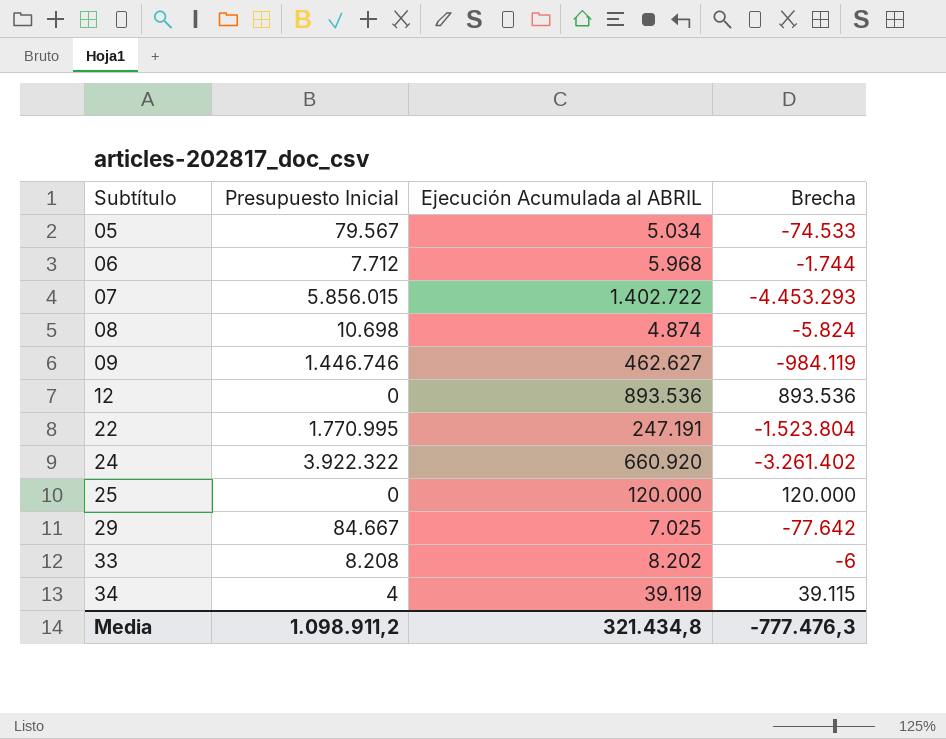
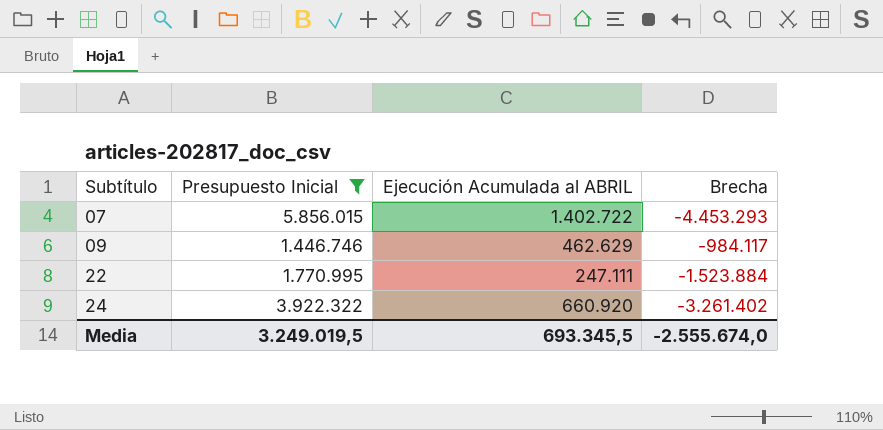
filter: none -> Presupuesto Inicial >= 1.446.746
09 | Ejecución Acumulada al ABRIL: 462.627 -> 462.629
09 | Brecha: -984.119 -> -984.117
22 | Ejecución Acumulada al ABRIL: 247.191 -> 247.111
22 | Brecha: -1.523.804 -> -1.523.884
Media | Presupuesto Inicial: 1.098.911,2 -> 3.249.019,5
Media | Ejecución Acumulada al ABRIL: 321.434,8 -> 693.345,5
Media | Brecha: -777.476,3 -> -2.555.674,0

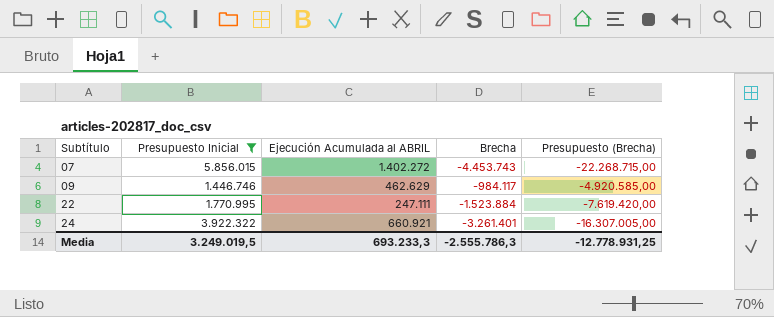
column Presupuesto (Brecha) | formula: none -> [Brecha] * 5
07 | Ejecución Acumulada al ABRIL: 1.402.722 -> 1.402.272
07 | Brecha: -4.453.293 -> -4.453.743
24 | Ejecución Acumulada al ABRIL: 660.920 -> 660.921
24 | Brecha: -3.261.402 -> -3.261.401
Media | Ejecución Acumulada al ABRIL: 693.345,5 -> 693.233,3
Media | Brecha: -2.555.674,0 -> -2.555.786,3

